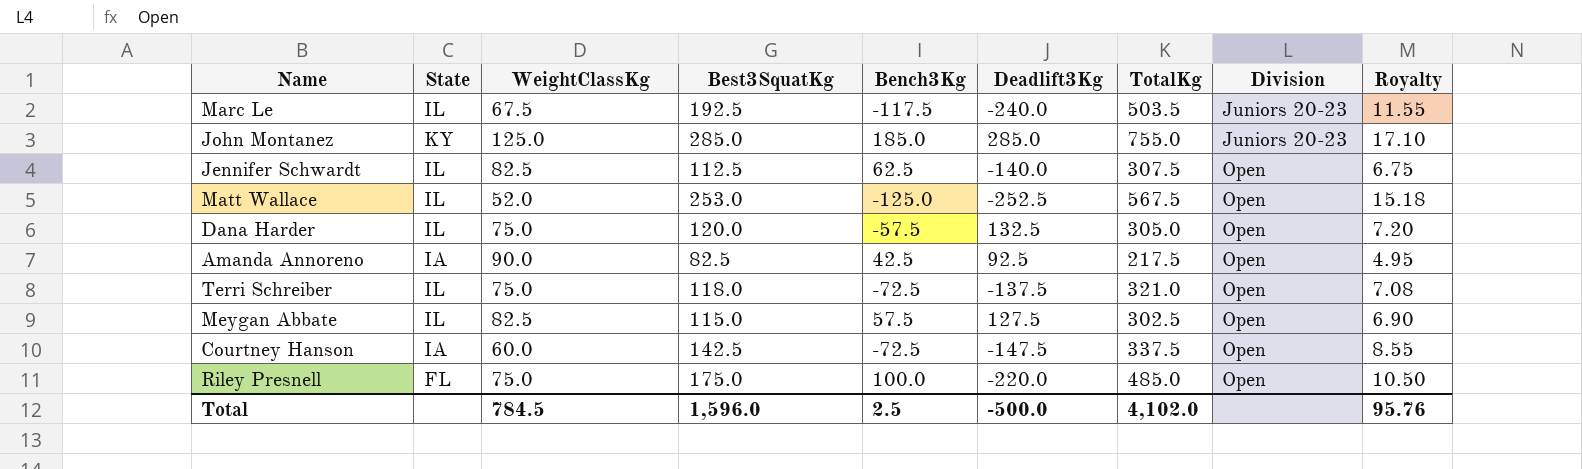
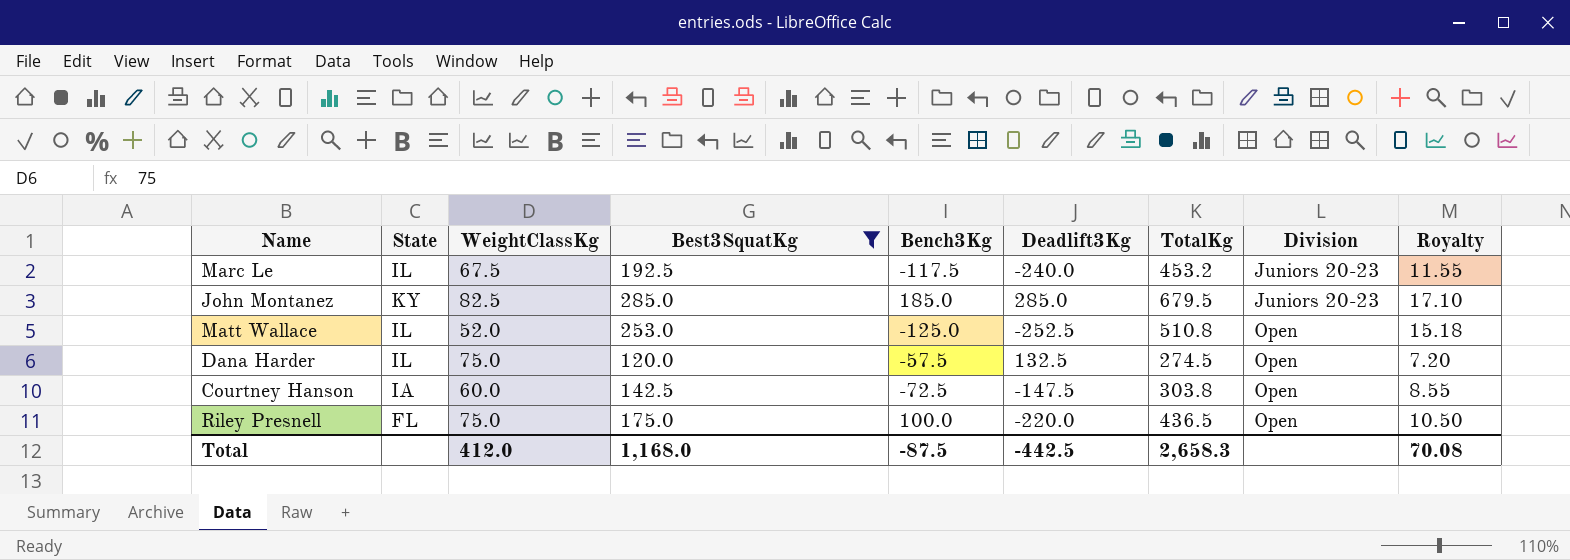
filter: none -> Best3SquatKg >= 120.0
Marc Le | TotalKg: 503.5 -> 453.2
John Montanez | WeightClassKg: 125.0 -> 82.5
John Montanez | TotalKg: 755.0 -> 679.5
Matt Wallace | TotalKg: 567.5 -> 510.8
Dana Harder | TotalKg: 305.0 -> 274.5
Courtney Hanson | TotalKg: 337.5 -> 303.8
Riley Presnell | TotalKg: 485.0 -> 436.5
Total | WeightClassKg: 784.5 -> 412.0
Total | Best3SquatKg: 1,596.0 -> 1,168.0
Total | Bench3Kg: 2.5 -> -87.5
Total | Deadlift3Kg: -500.0 -> -442.5
Total | TotalKg: 4,102.0 -> 2,658.3
Total | Royalty: 95.76 -> 70.08

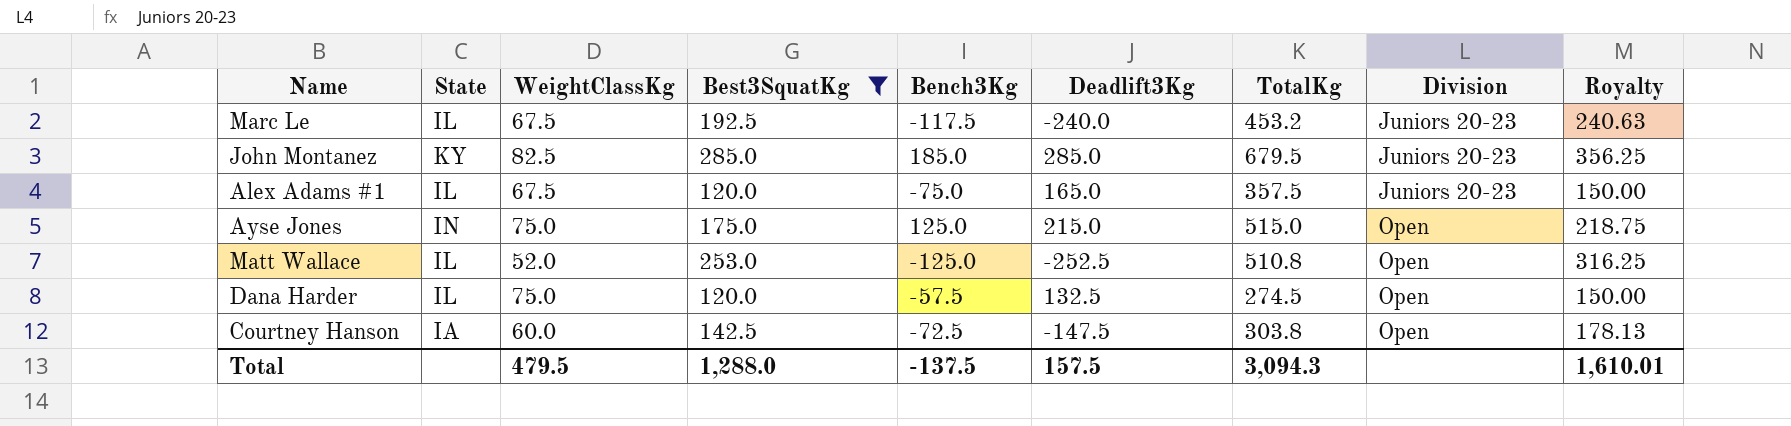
column Royalty | formula: [Best3SquatKg] * 0.06 -> [Best3SquatKg] * 1.25
row Riley Presnell: FL | 75.0 | 175.0 | 100.0 | -220.0 | 436.5 | Open | 10.50 -> none
row Alex Adams #1: none -> IL | 67.5 | 120.0 | -75.0 | 165.0 | 357.5 | Juniors 20-23 | 150.00
row Ayse Jones: none -> IN | 75.0 | 175.0 | 125.0 | 215.0 | 515.0 | Open | 218.75
Total | WeightClassKg: 412.0 -> 479.5
Total | Best3SquatKg: 1,168.0 -> 1,288.0
Total | Bench3Kg: -87.5 -> -137.5
Total | Deadlift3Kg: -442.5 -> 157.5
Total | TotalKg: 2,658.3 -> 3,094.3
Total | Royalty: 70.08 -> 1,610.01

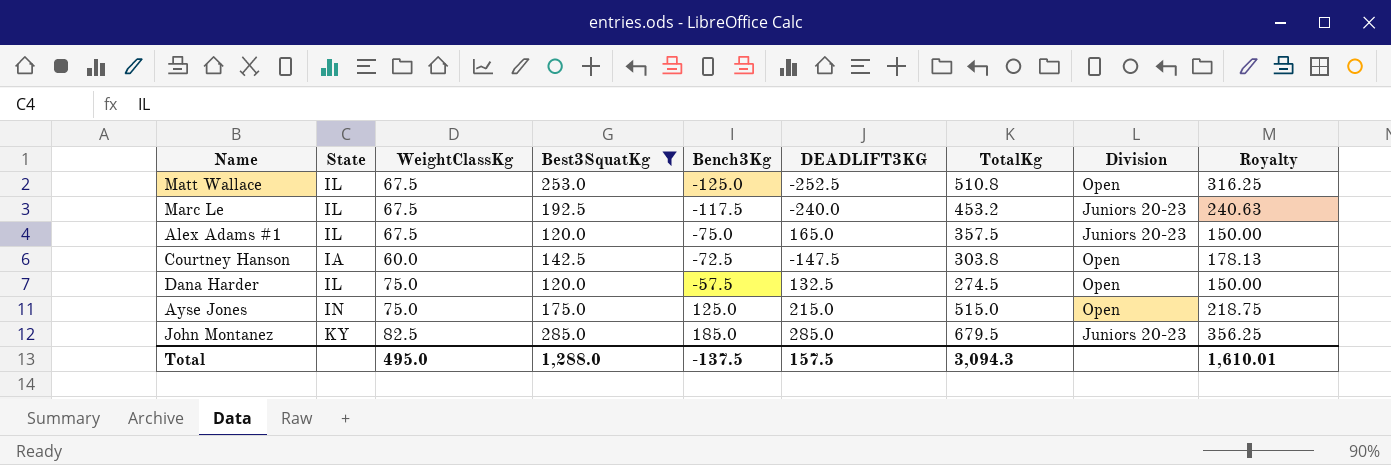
row order: Division ascending -> Bench3Kg ascending
column name: Deadlift3Kg -> DEADLIFT3KG
Matt Wallace | WeightClassKg: 52.0 -> 67.5
Total | WeightClassKg: 479.5 -> 495.0

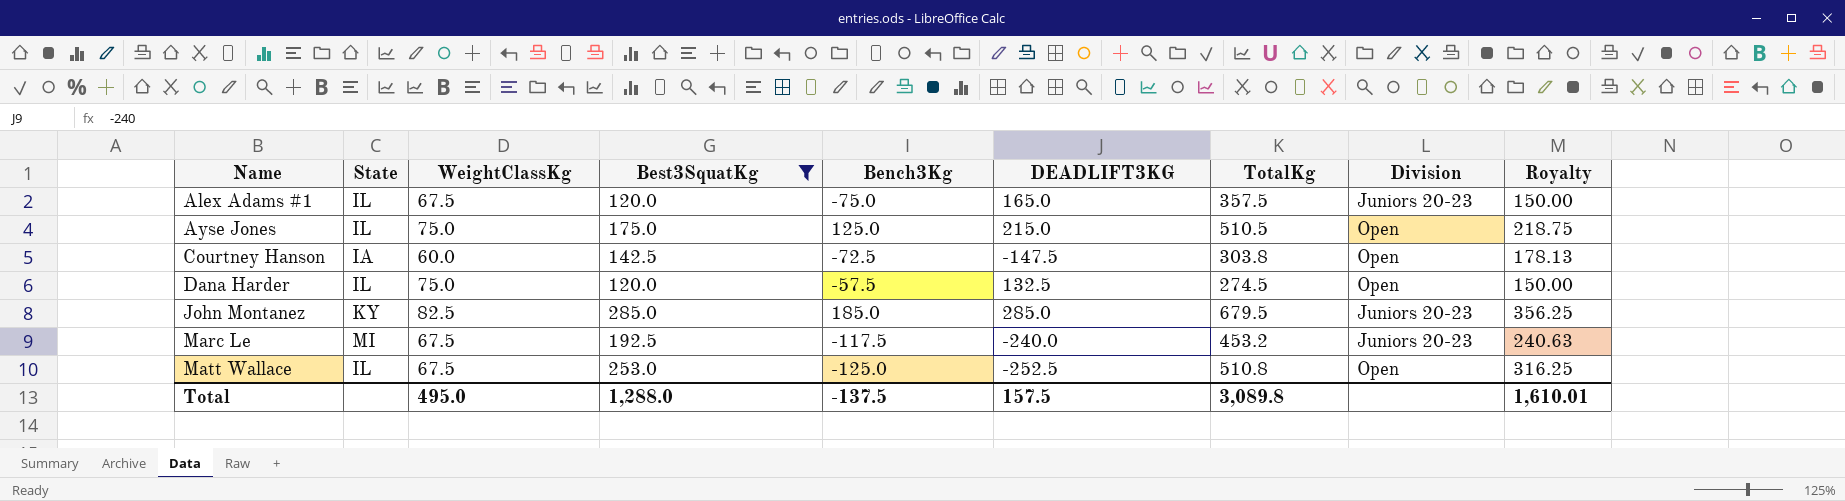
row order: Bench3Kg ascending -> Name ascending
Ayse Jones | State: IN -> IL
Ayse Jones | TotalKg: 515.0 -> 510.5
Marc Le | State: IL -> MI
Total | TotalKg: 3,094.3 -> 3,089.8

